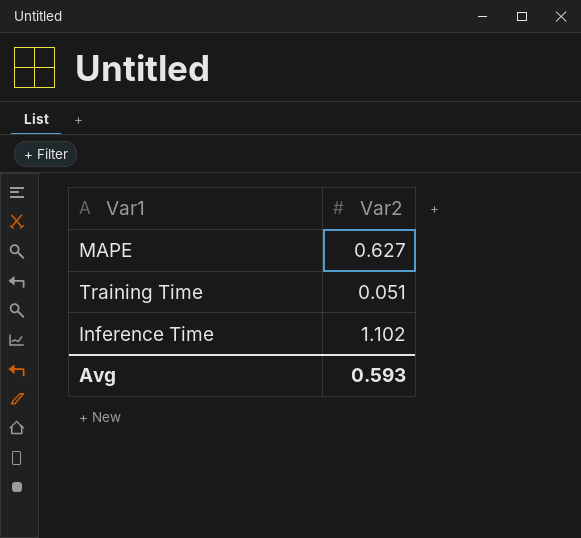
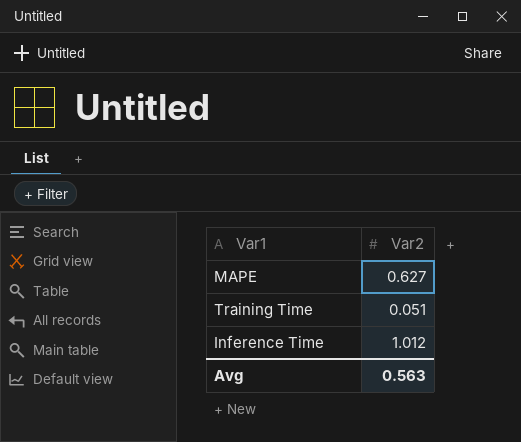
Inference Time | Var2: 1.102 -> 1.012
Avg | Var2: 0.593 -> 0.563

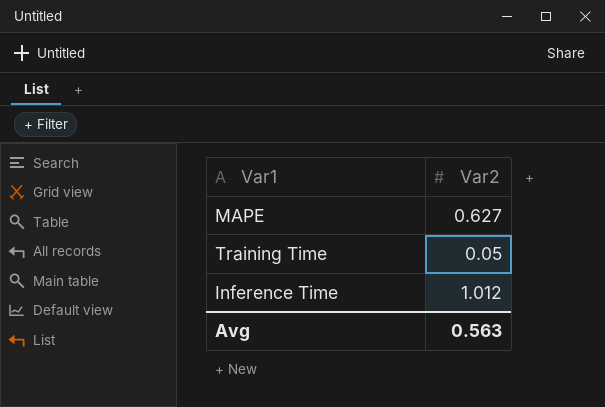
Training Time | Var2: 0.051 -> 0.05

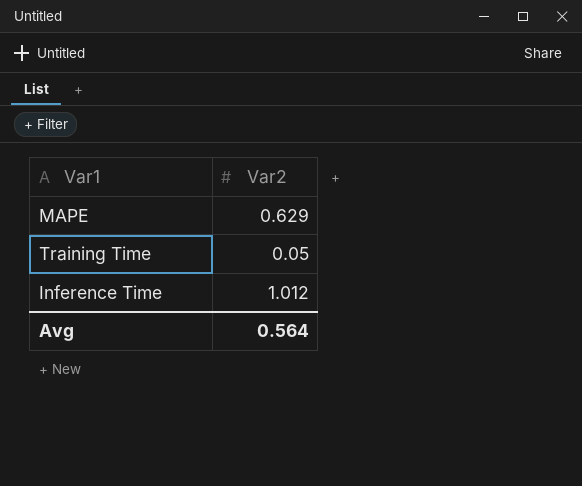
MAPE | Var2: 0.627 -> 0.629
Avg | Var2: 0.563 -> 0.564

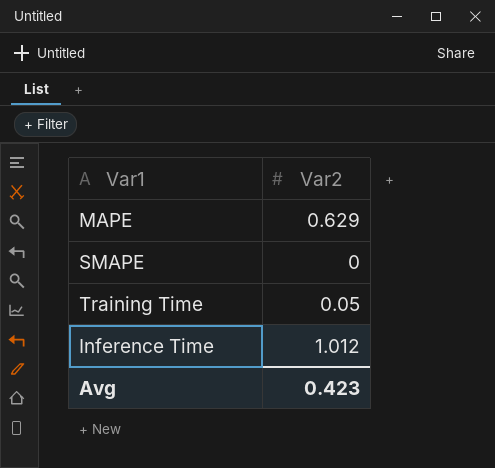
row SMAPE: none -> 0
Avg | Var2: 0.564 -> 0.423

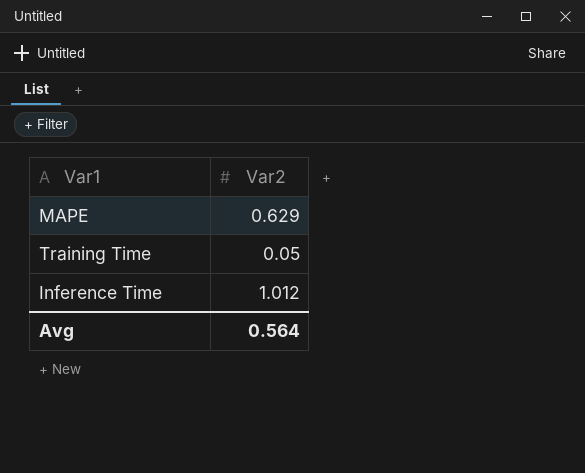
row SMAPE: 0 -> none
Avg | Var2: 0.423 -> 0.564

